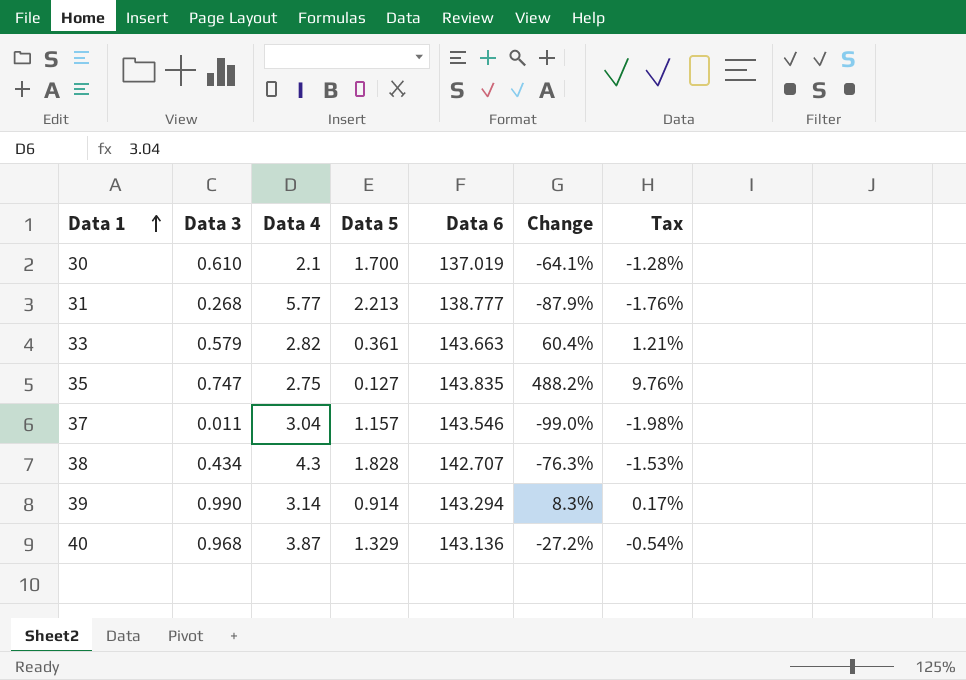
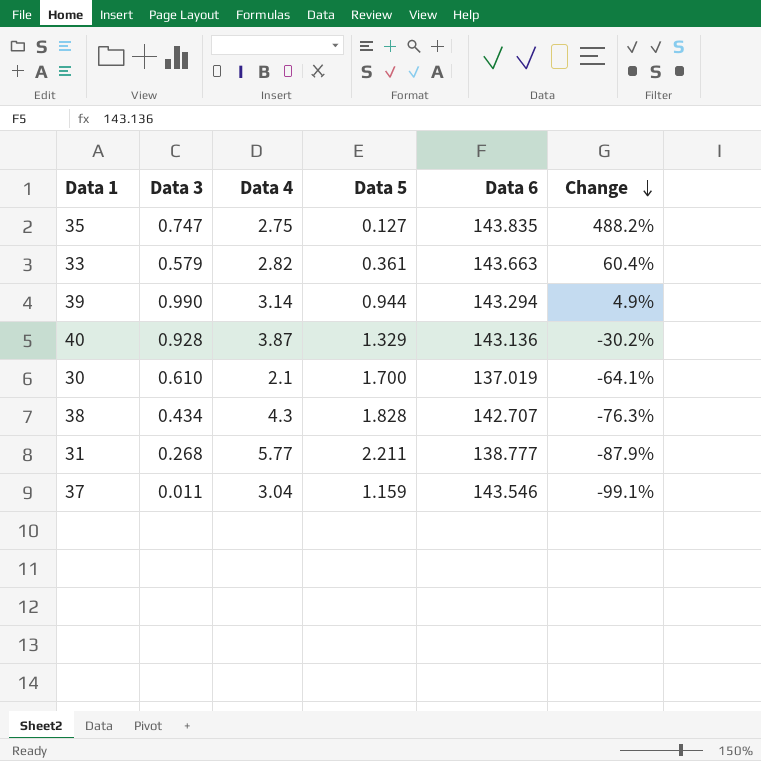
row order: Data 1 ascending -> Change descending
column Tax | formula: [Change] * 0.02 -> none
39 | Data 5: 0.914 -> 0.944
39 | Change: 8.3% -> 4.9%
40 | Data 3: 0.968 -> 0.928
40 | Change: -27.2% -> -30.2%
31 | Data 5: 2.213 -> 2.211
37 | Data 5: 1.157 -> 1.159
37 | Change: -99.0% -> -99.1%

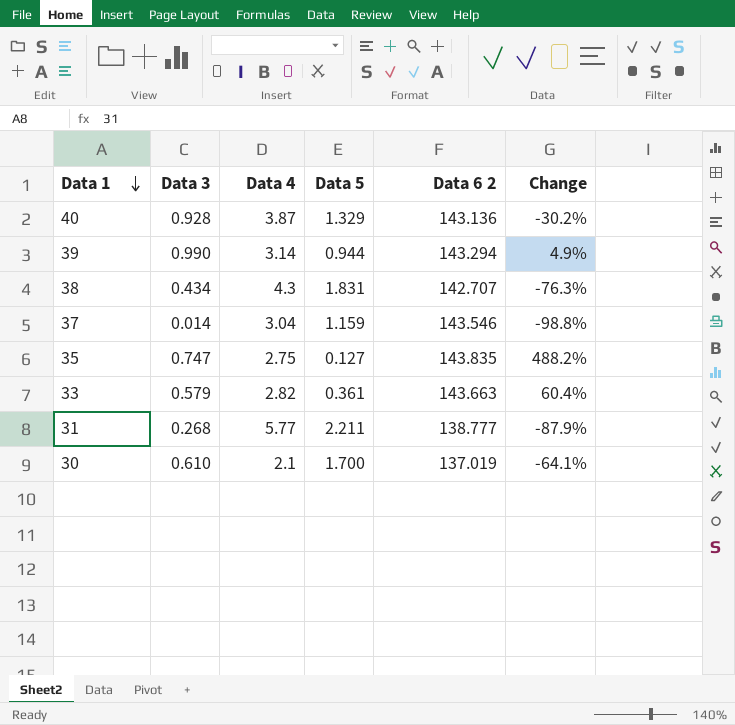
row order: Change descending -> Data 1 descending
column name: Data 6 -> Data 6 2
38 | Data 5: 1.828 -> 1.831
37 | Data 3: 0.011 -> 0.014
37 | Change: -99.1% -> -98.8%

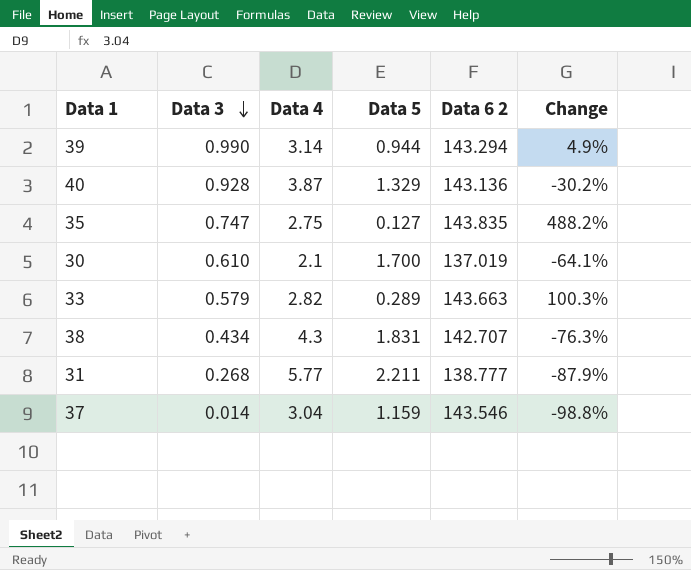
row order: Data 1 descending -> Data 3 descending
33 | Data 5: 0.361 -> 0.289
33 | Change: 60.4% -> 100.3%

